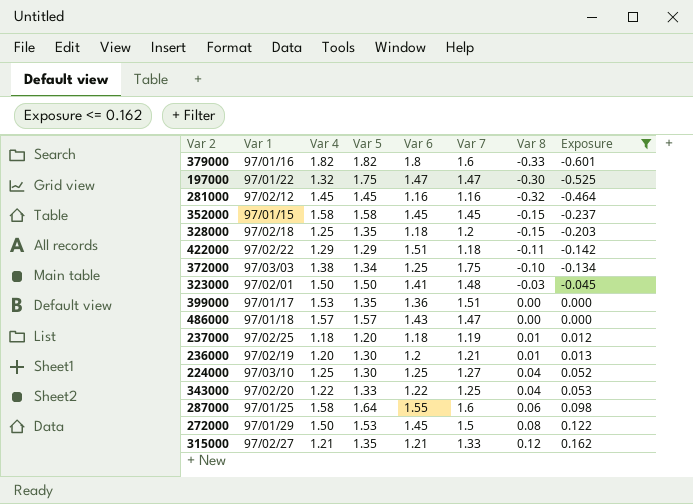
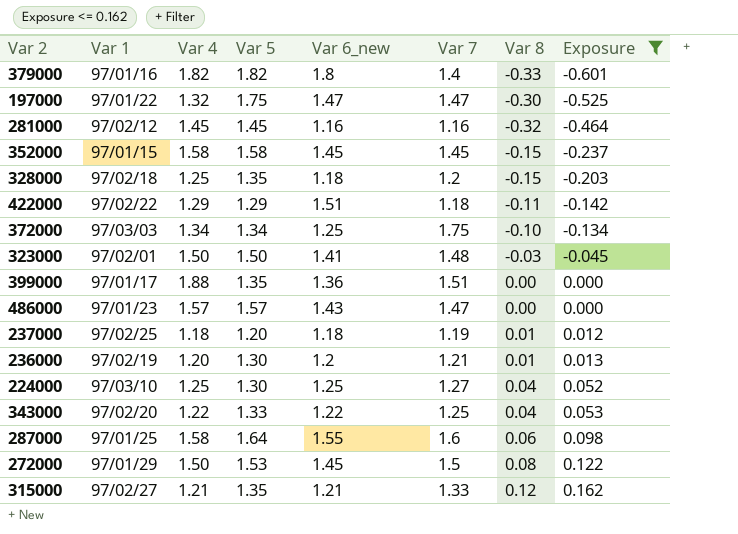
column name: Var 6 -> Var 6_new
379000 | Var 7: 1.6 -> 1.4
372000 | Var 4: 1.38 -> 1.34
399000 | Var 4: 1.53 -> 1.88
486000 | Var 1: 97/01/18 -> 97/01/23

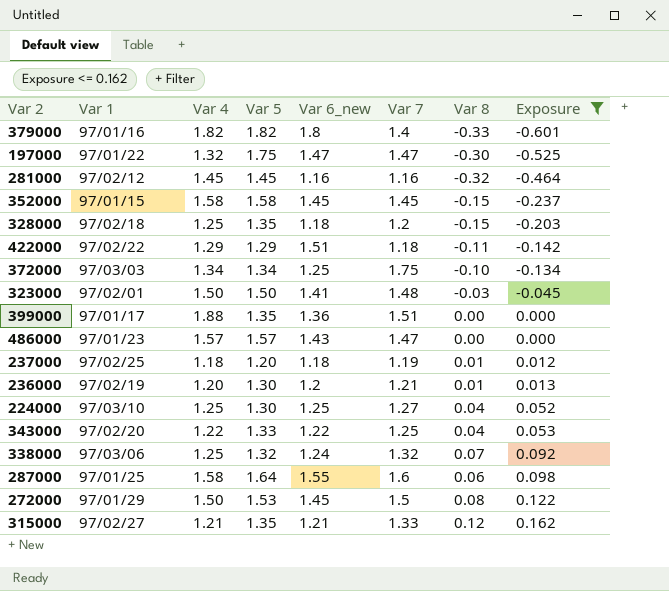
row 338000: none -> 97/03/06 | 1.25 | 1.32 | 1.24 | 1.32 | 0.07 | 0.092

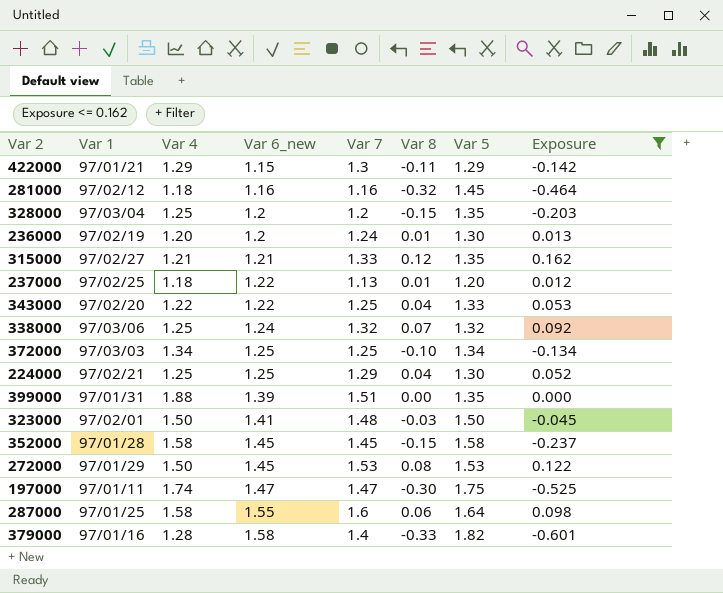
row order: Exposure ascending -> Var 6_new ascending
column Var 5 | position: 4 -> 7
row 486000: 97/01/23 | 1.57 | 1.57 | 1.43 | 1.47 | 0.00 | 0.000 -> none
422000 | Var 1: 97/02/22 -> 97/01/21
422000 | Var 6_new: 1.51 -> 1.15
422000 | Var 7: 1.18 -> 1.3
281000 | Var 4: 1.45 -> 1.18
328000 | Var 1: 97/02/18 -> 97/03/04
328000 | Var 6_new: 1.18 -> 1.2
236000 | Var 7: 1.21 -> 1.24
237000 | Var 6_new: 1.18 -> 1.22
237000 | Var 7: 1.19 -> 1.13
372000 | Var 7: 1.75 -> 1.25
224000 | Var 1: 97/03/10 -> 97/02/21
224000 | Var 7: 1.27 -> 1.29
399000 | Var 1: 97/01/17 -> 97/01/31
399000 | Var 6_new: 1.36 -> 1.39
352000 | Var 1: 97/01/15 -> 97/01/28
272000 | Var 7: 1.5 -> 1.53
197000 | Var 1: 97/01/22 -> 97/01/11
197000 | Var 4: 1.32 -> 1.74
379000 | Var 4: 1.82 -> 1.28
379000 | Var 6_new: 1.8 -> 1.58

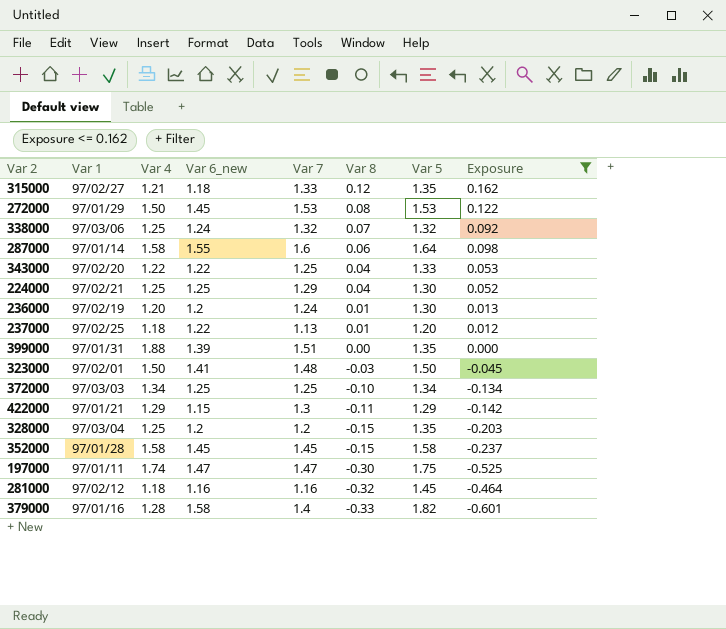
row order: Var 6_new ascending -> Var 8 descending
315000 | Var 6_new: 1.21 -> 1.18
287000 | Var 1: 97/01/25 -> 97/01/14

